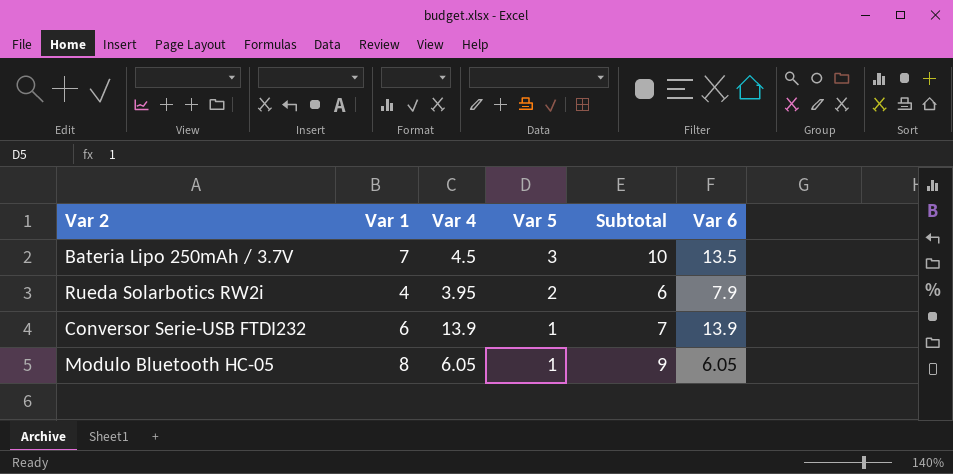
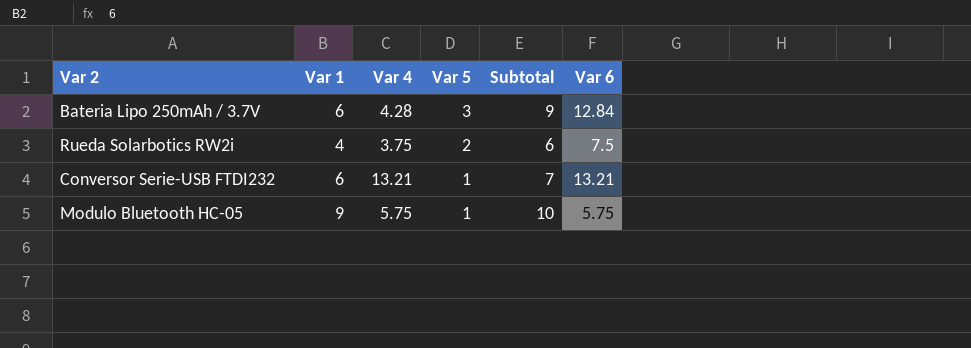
Bateria Lipo 250mAh / 3.7V | Var 1: 7 -> 6
Bateria Lipo 250mAh / 3.7V | Var 4: 4.5 -> 4.28
Bateria Lipo 250mAh / 3.7V | Subtotal: 10 -> 9
Bateria Lipo 250mAh / 3.7V | Var 6: 13.5 -> 12.84
Rueda Solarbotics RW2i | Var 4: 3.95 -> 3.75
Rueda Solarbotics RW2i | Var 6: 7.9 -> 7.5
Conversor Serie-USB FTDI232 | Var 4: 13.9 -> 13.21
Conversor Serie-USB FTDI232 | Var 6: 13.9 -> 13.21
Modulo Bluetooth HC-05 | Var 1: 8 -> 9
Modulo Bluetooth HC-05 | Var 4: 6.05 -> 5.75
Modulo Bluetooth HC-05 | Subtotal: 9 -> 10
Modulo Bluetooth HC-05 | Var 6: 6.05 -> 5.75

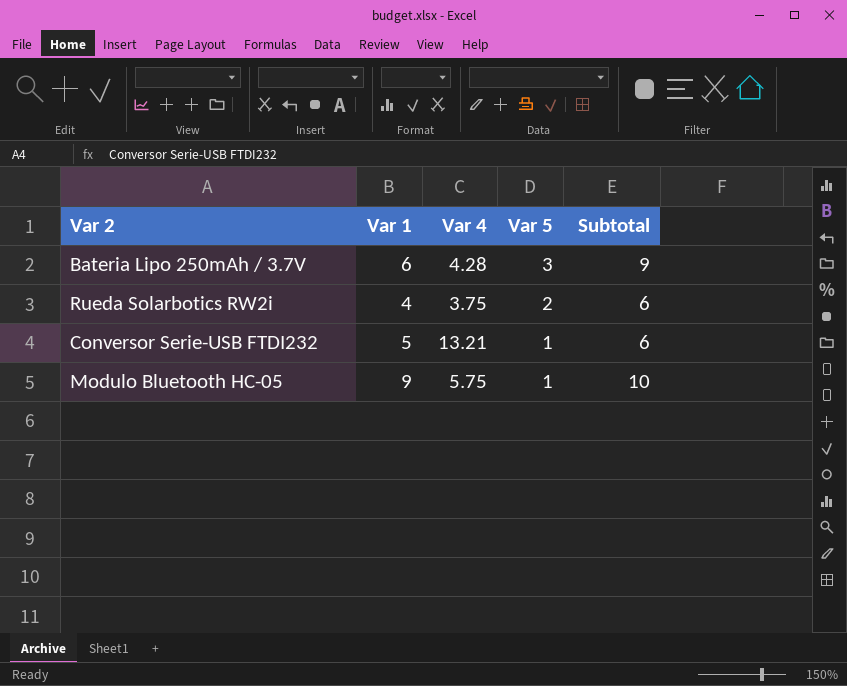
column Var 6 | formula: [Var 4] * [Var 5] -> none
Conversor Serie-USB FTDI232 | Var 1: 6 -> 5
Conversor Serie-USB FTDI232 | Subtotal: 7 -> 6

